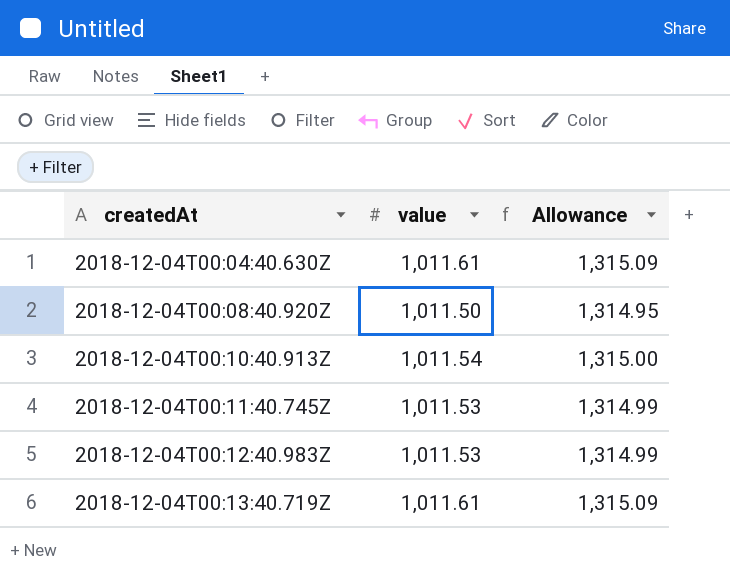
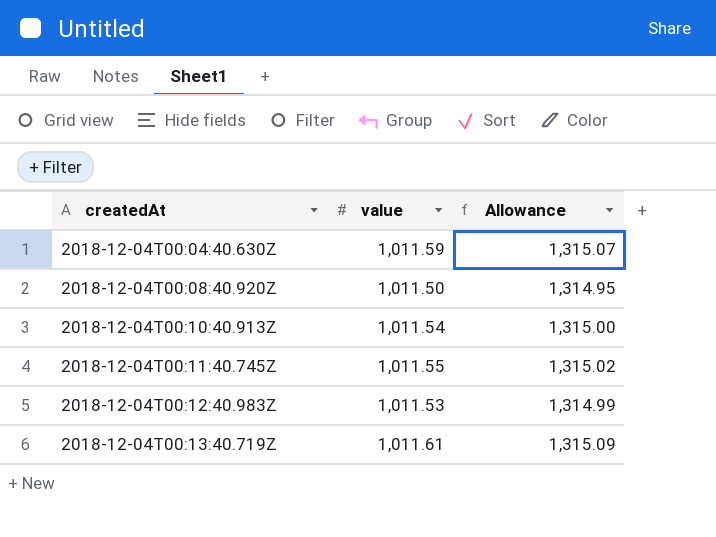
2018-12-04T00:04:40.630Z | value: 1,011.61 -> 1,011.59
2018-12-04T00:04:40.630Z | Allowance: 1,315.09 -> 1,315.07
2018-12-04T00:11:40.745Z | value: 1,011.53 -> 1,011.55
2018-12-04T00:11:40.745Z | Allowance: 1,314.99 -> 1,315.02

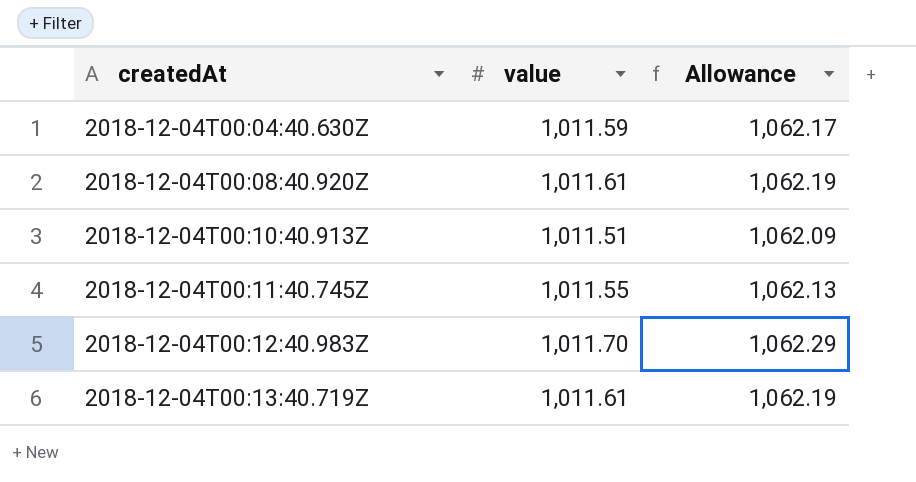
column Allowance | formula: [value] * 1.3 -> [value] * 1.05
2018-12-04T00:08:40.920Z | value: 1,011.50 -> 1,011.61
2018-12-04T00:10:40.913Z | value: 1,011.54 -> 1,011.51
2018-12-04T00:12:40.983Z | value: 1,011.53 -> 1,011.70

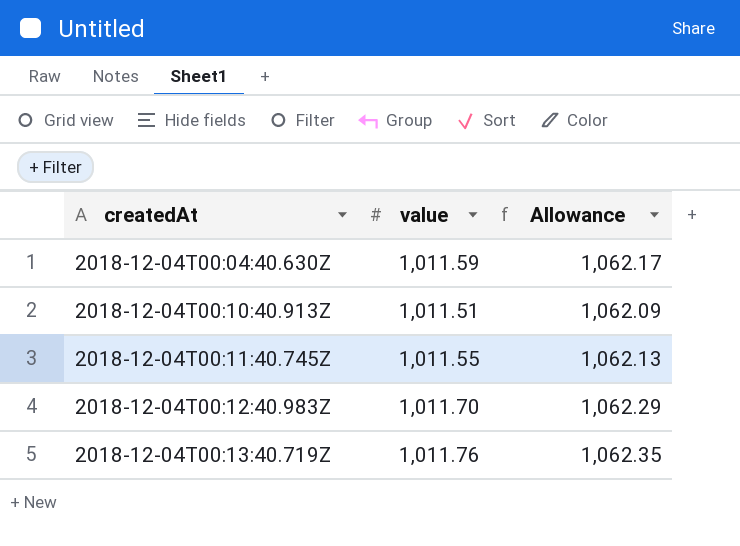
row 2018-12-04T00:08:40.920Z: 1,011.61 | 1,062.19 -> none
2018-12-04T00:13:40.719Z | value: 1,011.61 -> 1,011.76
2018-12-04T00:13:40.719Z | Allowance: 1,062.19 -> 1,062.35

